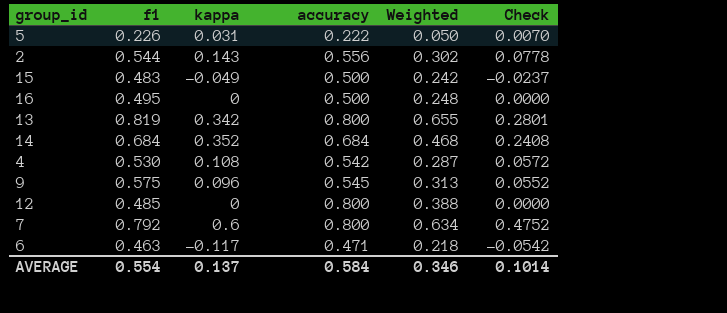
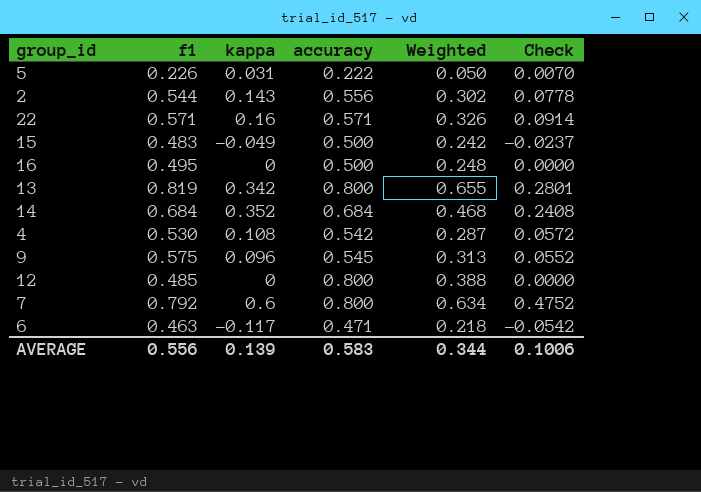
row 22: none -> 0.571 | 0.16 | 0.571 | 0.326 | 0.0914
AVERAGE | f1: 0.554 -> 0.556
AVERAGE | kappa: 0.137 -> 0.139
AVERAGE | accuracy: 0.584 -> 0.583
AVERAGE | Weighted: 0.346 -> 0.344
AVERAGE | Check: 0.1014 -> 0.1006

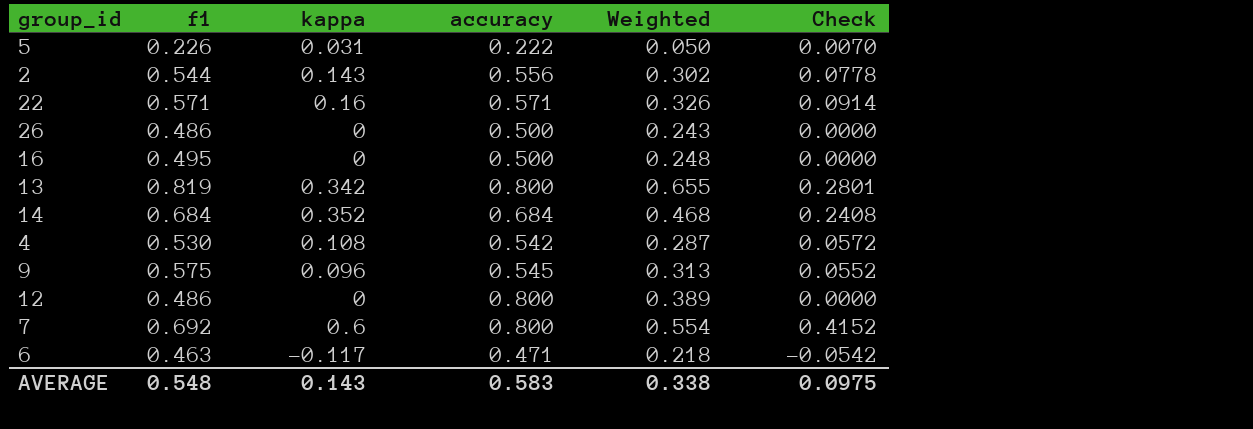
row 15: 0.483 | -0.049 | 0.500 | 0.242 | -0.0237 -> none
row 26: none -> 0.486 | 0 | 0.500 | 0.243 | 0.0000
12 | f1: 0.485 -> 0.486
12 | Weighted: 0.388 -> 0.389
7 | f1: 0.792 -> 0.692
7 | Weighted: 0.634 -> 0.554
7 | Check: 0.4752 -> 0.4152
AVERAGE | f1: 0.556 -> 0.548
AVERAGE | kappa: 0.139 -> 0.143
AVERAGE | Weighted: 0.344 -> 0.338
AVERAGE | Check: 0.1006 -> 0.0975

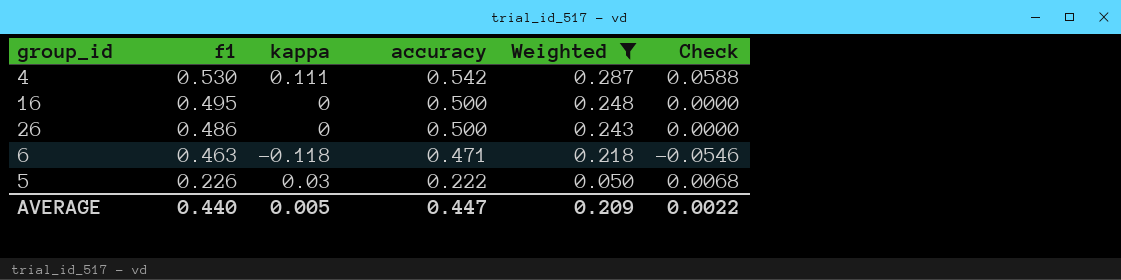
filter: none -> Weighted <= 0.287
row order: none -> f1 descending
4 | kappa: 0.108 -> 0.111
4 | Check: 0.0572 -> 0.0588
6 | kappa: -0.117 -> -0.118
6 | Check: -0.0542 -> -0.0546
5 | kappa: 0.031 -> 0.03
5 | Check: 0.0070 -> 0.0068
AVERAGE | f1: 0.548 -> 0.440
AVERAGE | kappa: 0.143 -> 0.005
AVERAGE | accuracy: 0.583 -> 0.447
AVERAGE | Weighted: 0.338 -> 0.209
AVERAGE | Check: 0.0975 -> 0.0022

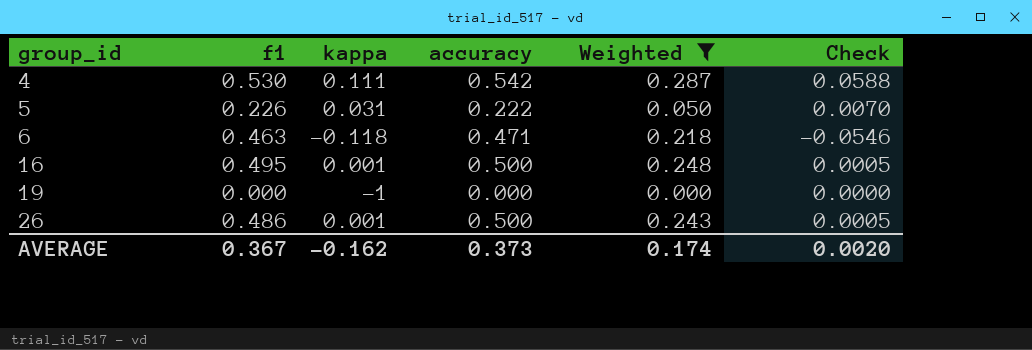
row order: f1 descending -> group_id ascending
5 | kappa: 0.03 -> 0.031
5 | Check: 0.0068 -> 0.0070
16 | kappa: 0 -> 0.001
16 | Check: 0.0000 -> 0.0005
row 19: none -> 0.000 | -1 | 0.000 | 0.000 | 0.0000
26 | kappa: 0 -> 0.001
26 | Check: 0.0000 -> 0.0005
AVERAGE | f1: 0.440 -> 0.367
AVERAGE | kappa: 0.005 -> -0.162
AVERAGE | accuracy: 0.447 -> 0.373
AVERAGE | Weighted: 0.209 -> 0.174
AVERAGE | Check: 0.0022 -> 0.0020

